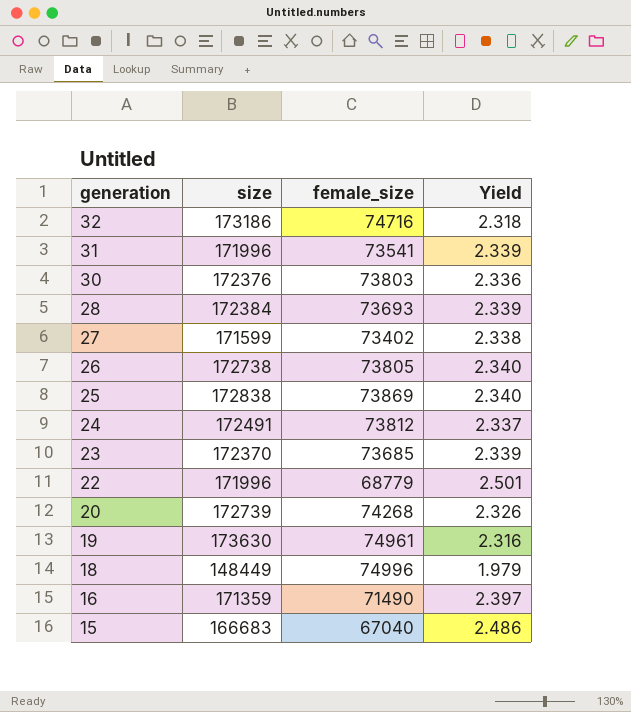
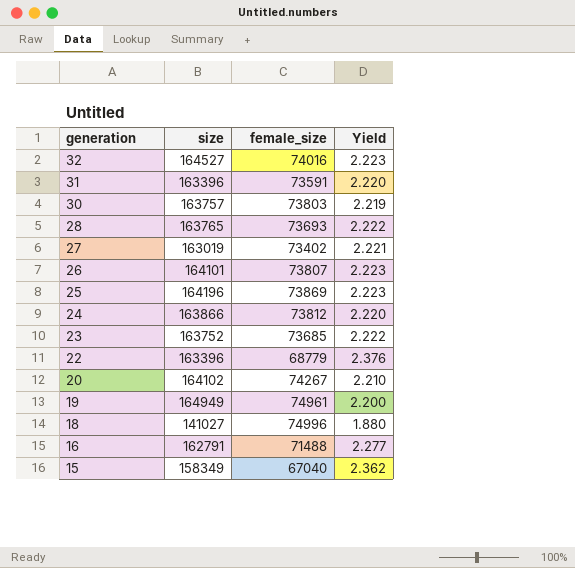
32 | size: 173186 -> 164527
32 | female_size: 74716 -> 74016
32 | Yield: 2.318 -> 2.223
31 | size: 171996 -> 163396
31 | female_size: 73541 -> 73591
31 | Yield: 2.339 -> 2.220
30 | size: 172376 -> 163757
30 | Yield: 2.336 -> 2.219
28 | size: 172384 -> 163765
28 | Yield: 2.339 -> 2.222
27 | size: 171599 -> 163019
27 | Yield: 2.338 -> 2.221
26 | size: 172738 -> 164101
26 | female_size: 73805 -> 73807
26 | Yield: 2.340 -> 2.223
25 | size: 172838 -> 164196
25 | Yield: 2.340 -> 2.223
24 | size: 172491 -> 163866
24 | Yield: 2.337 -> 2.220
23 | size: 172370 -> 163752
23 | Yield: 2.339 -> 2.222
22 | size: 171996 -> 163396
22 | Yield: 2.501 -> 2.376
20 | size: 172739 -> 164102
20 | female_size: 74268 -> 74267
20 | Yield: 2.326 -> 2.210
19 | size: 173630 -> 164949
19 | Yield: 2.316 -> 2.200
18 | size: 148449 -> 141027
18 | Yield: 1.979 -> 1.880
16 | size: 171359 -> 162791
16 | female_size: 71490 -> 71488
16 | Yield: 2.397 -> 2.277
15 | size: 166683 -> 158349
15 | Yield: 2.486 -> 2.362

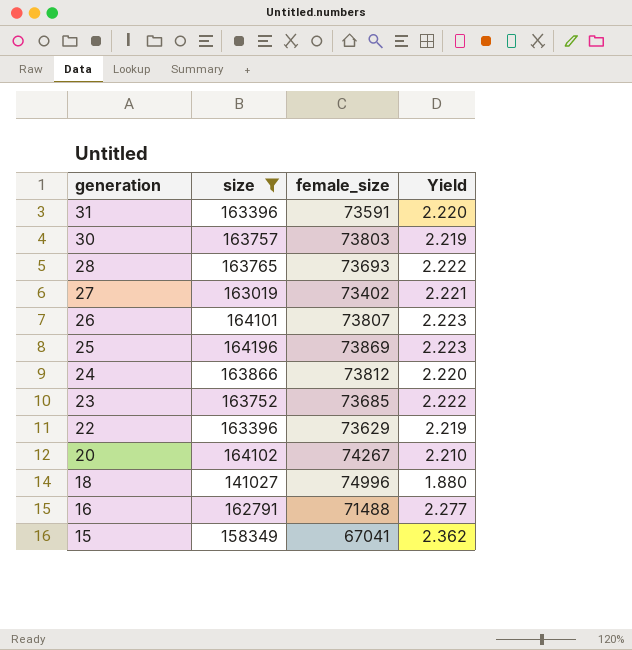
filter: none -> size <= 164196
22 | female_size: 68779 -> 73629
22 | Yield: 2.376 -> 2.219
15 | female_size: 67040 -> 67041

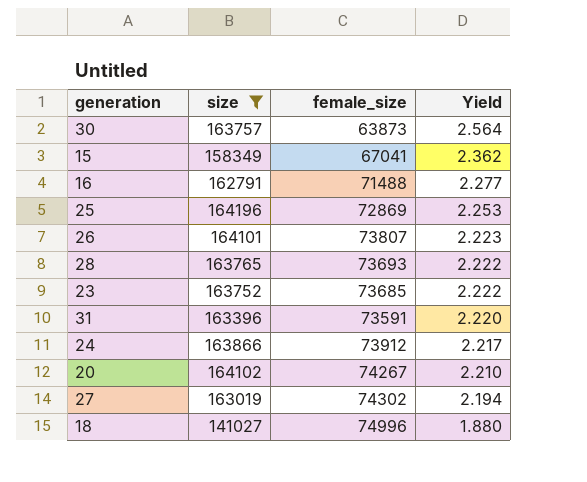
row order: generation descending -> Yield descending
row 22: 163396 | 73629 | 2.219 -> none
30 | female_size: 73803 -> 63873
30 | Yield: 2.219 -> 2.564
25 | female_size: 73869 -> 72869
25 | Yield: 2.223 -> 2.253
24 | female_size: 73812 -> 73912
24 | Yield: 2.220 -> 2.217
27 | female_size: 73402 -> 74302
27 | Yield: 2.221 -> 2.194

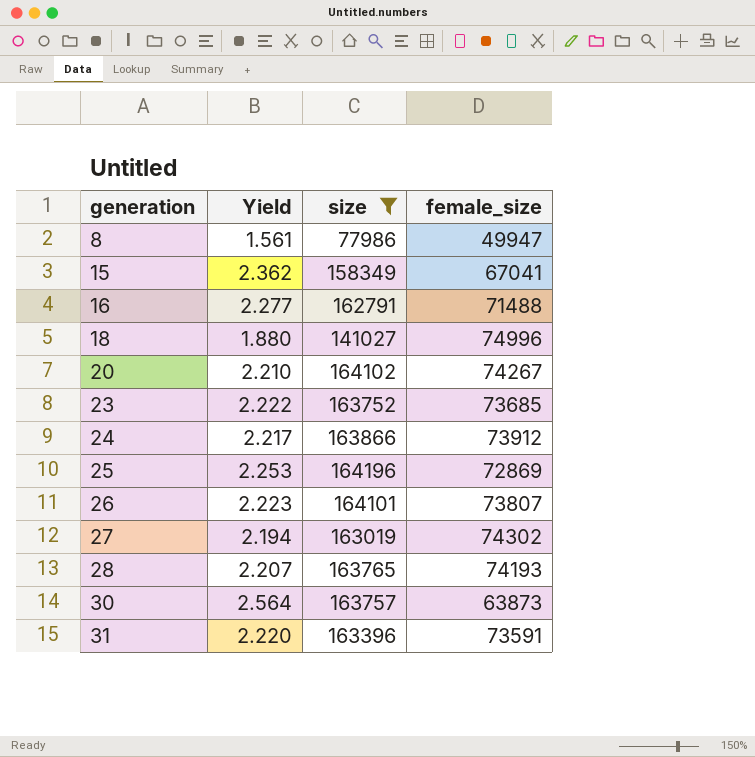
row order: Yield descending -> generation ascending
column Yield | position: 4 -> 2
row 8: none -> 1.561 | 77986 | 49947
28 | Yield: 2.222 -> 2.207
28 | female_size: 73693 -> 74193

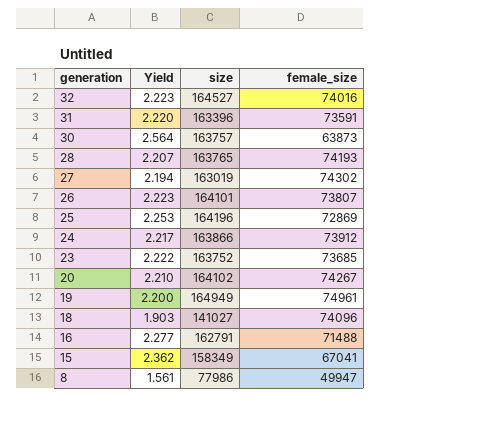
filter: size <= 164196 -> none
row order: generation ascending -> generation descending
18 | Yield: 1.880 -> 1.903
18 | female_size: 74996 -> 74096

